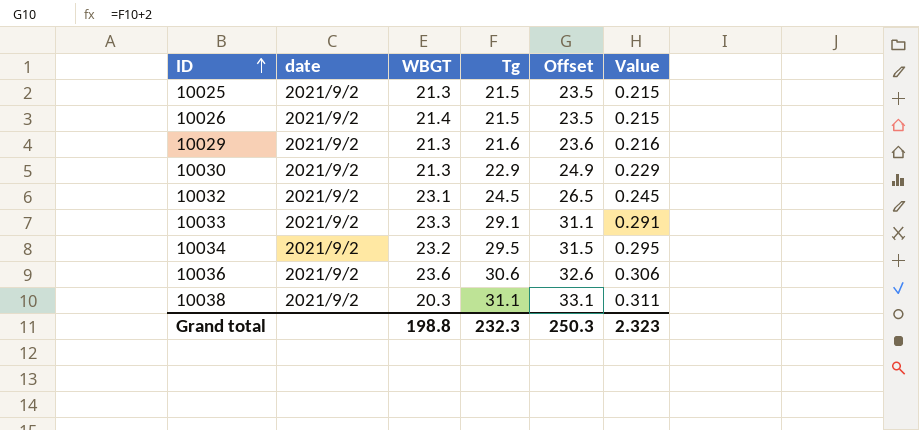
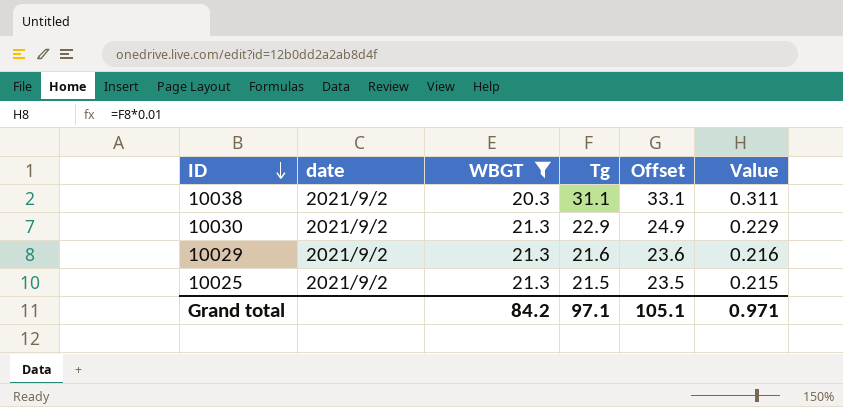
filter: none -> WBGT <= 21.3
row order: ID ascending -> ID descending
Grand total | WBGT: 198.8 -> 84.2
Grand total | Tg: 232.3 -> 97.1
Grand total | Offset: 250.3 -> 105.1
Grand total | Value: 2.323 -> 0.971

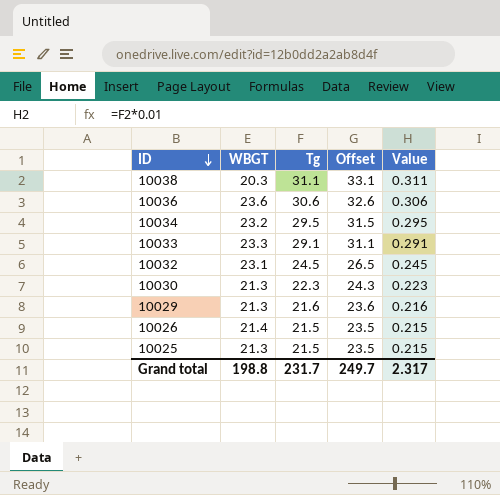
filter: WBGT <= 21.3 -> none
column date | position: 2 -> none
10030 | Tg: 22.9 -> 22.3
10030 | Offset: 24.9 -> 24.3
10030 | Value: 0.229 -> 0.223
Grand total | WBGT: 84.2 -> 198.8
Grand total | Tg: 97.1 -> 231.7
Grand total | Offset: 105.1 -> 249.7
Grand total | Value: 0.971 -> 2.317

